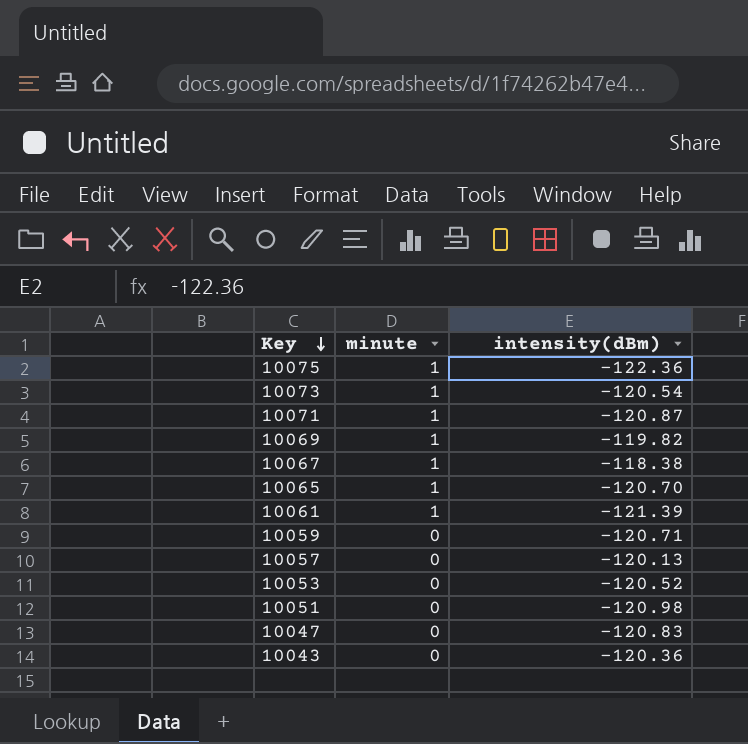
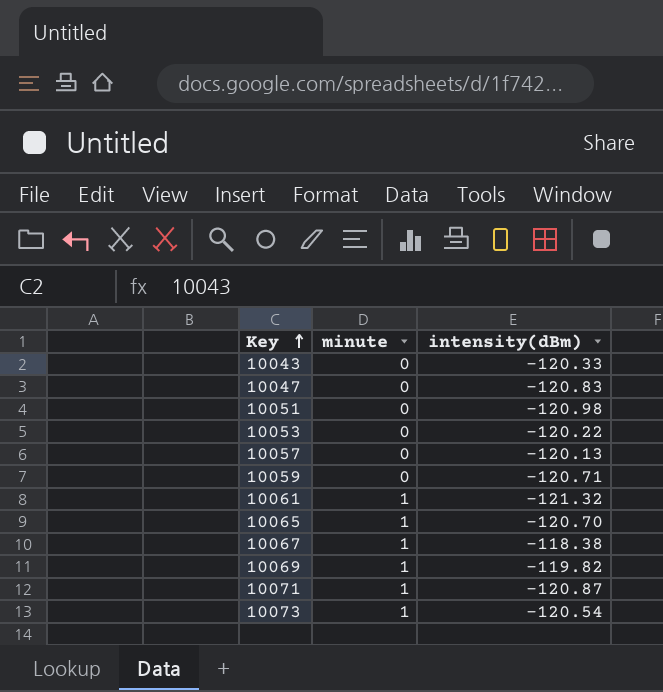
row order: Key descending -> Key ascending
row 10075: 1 | -122.36 -> none
10043 | intensity(dBm): -120.36 -> -120.33
10053 | intensity(dBm): -120.52 -> -120.22
10061 | intensity(dBm): -121.39 -> -121.32

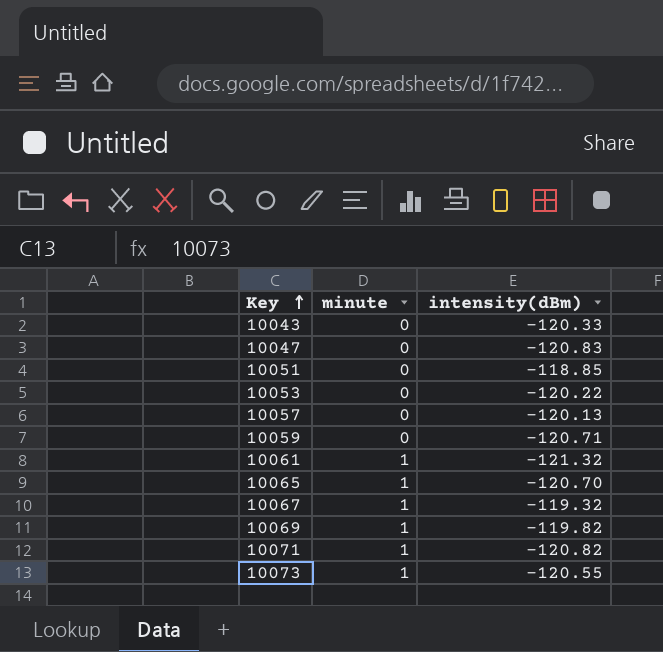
10051 | intensity(dBm): -120.98 -> -118.85
10067 | intensity(dBm): -118.38 -> -119.32
10071 | intensity(dBm): -120.87 -> -120.82
10073 | intensity(dBm): -120.54 -> -120.55

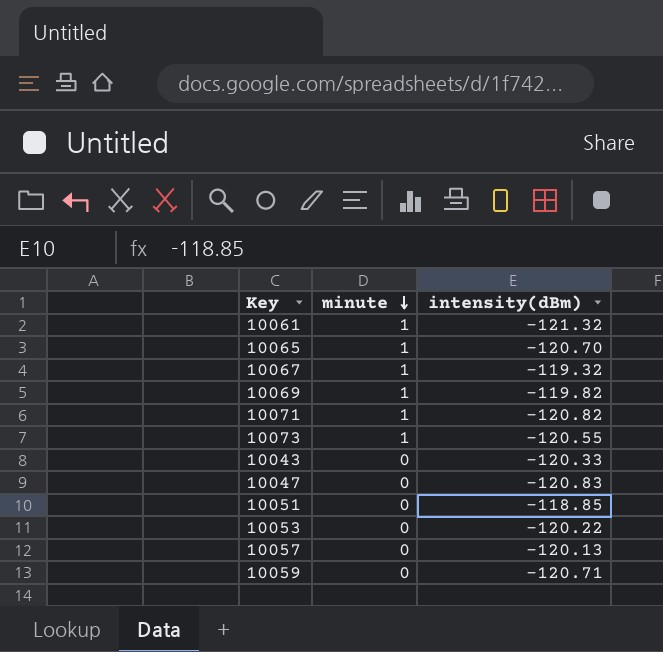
row order: Key ascending -> minute descending

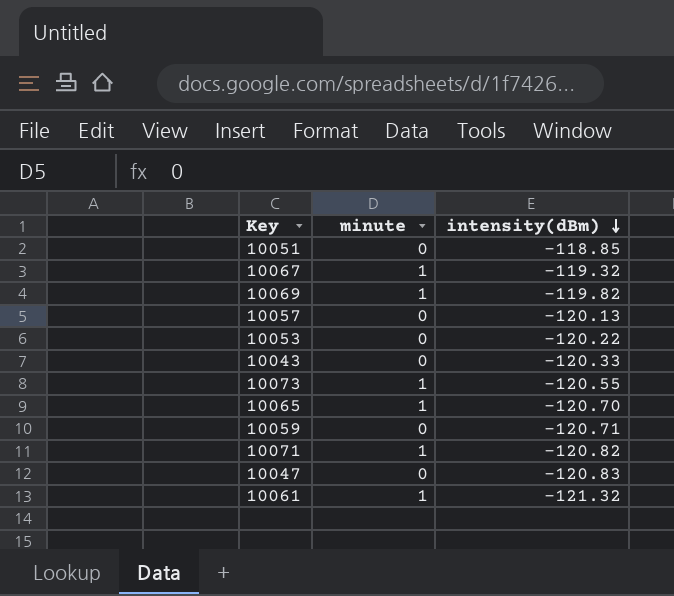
row order: minute descending -> intensity(dBm) descending

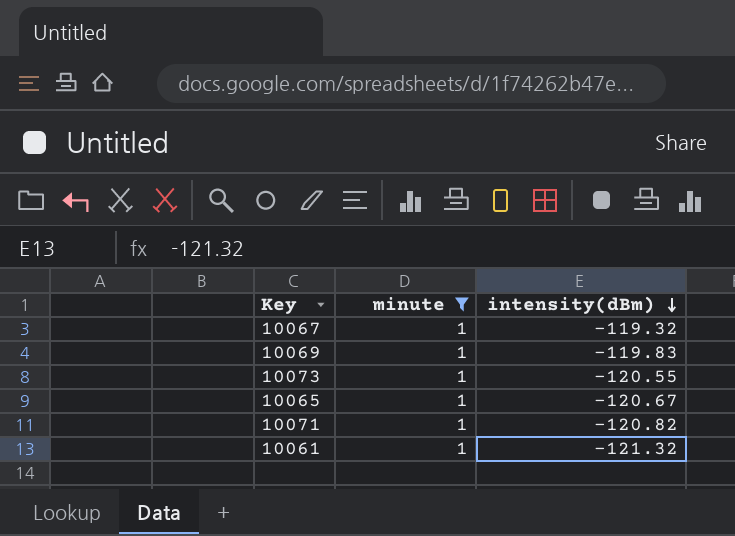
filter: none -> minute = 1
10069 | intensity(dBm): -119.82 -> -119.83
10065 | intensity(dBm): -120.70 -> -120.67

